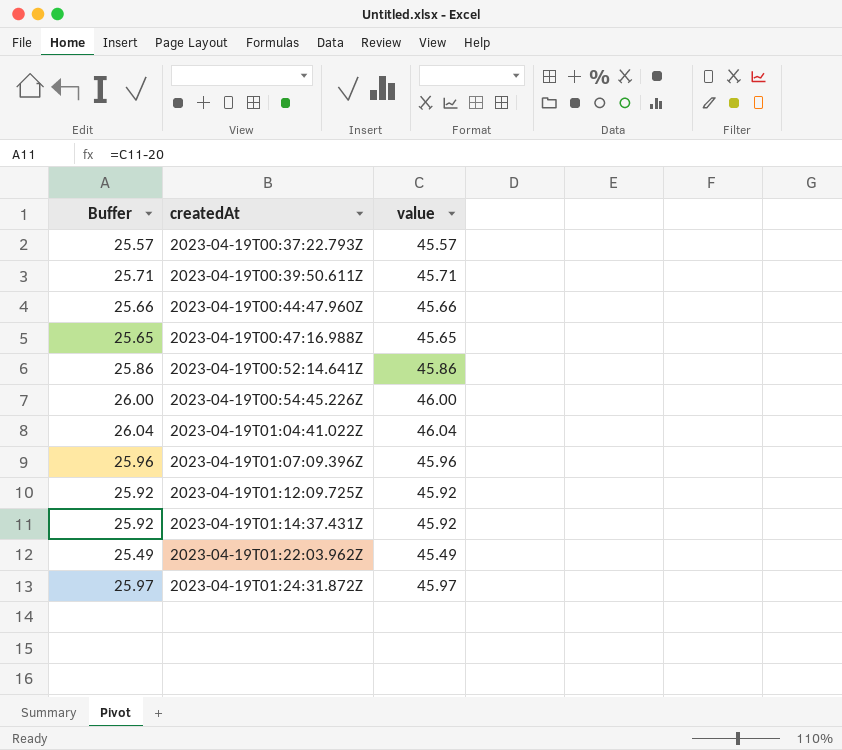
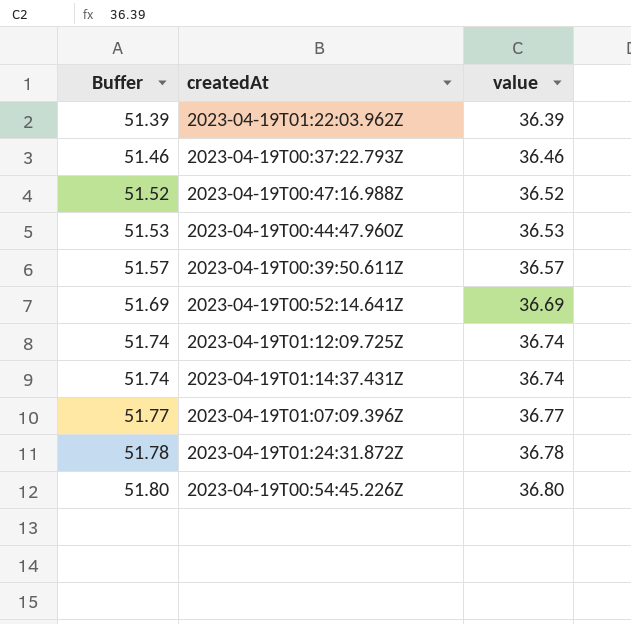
row order: createdAt ascending -> Buffer ascending
column Buffer | formula: [value] - 20 -> [value] + 15
row 2023-04-19T01:04:41.022Z: 26.04 | 46.04 -> none
2023-04-19T01:22:03.962Z | value: 45.49 -> 36.39
2023-04-19T00:37:22.793Z | value: 45.57 -> 36.46
2023-04-19T00:47:16.988Z | value: 45.65 -> 36.52
2023-04-19T00:44:47.960Z | value: 45.66 -> 36.53
2023-04-19T00:39:50.611Z | value: 45.71 -> 36.57
2023-04-19T00:52:14.641Z | value: 45.86 -> 36.69
2023-04-19T01:12:09.725Z | value: 45.92 -> 36.74
2023-04-19T01:14:37.431Z | value: 45.92 -> 36.74
2023-04-19T01:07:09.396Z | value: 45.96 -> 36.77
2023-04-19T01:24:31.872Z | value: 45.97 -> 36.78
2023-04-19T00:54:45.226Z | value: 46.00 -> 36.80

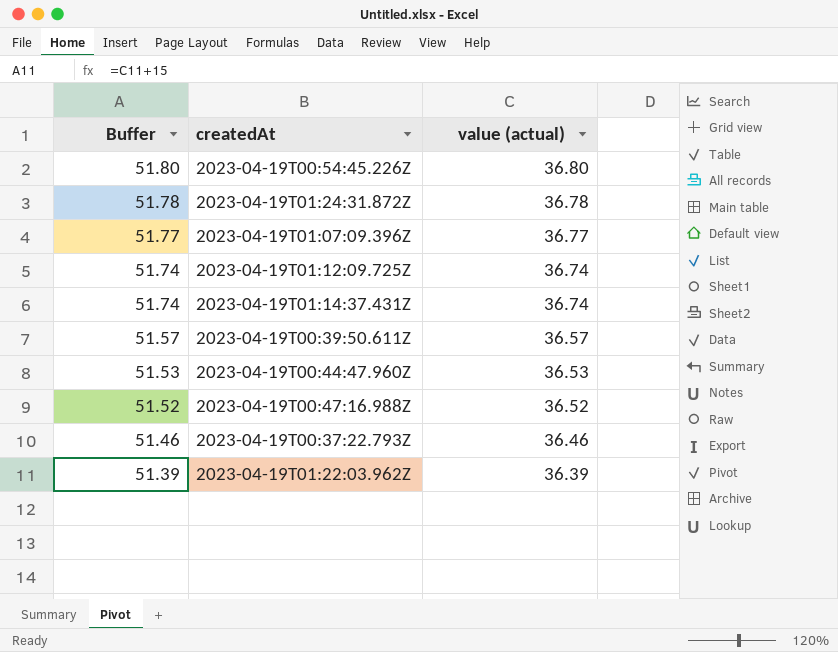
row order: Buffer ascending -> Buffer descending
column name: value -> value (actual)
row 2023-04-19T00:52:14.641Z: 51.69 | 36.69 -> none

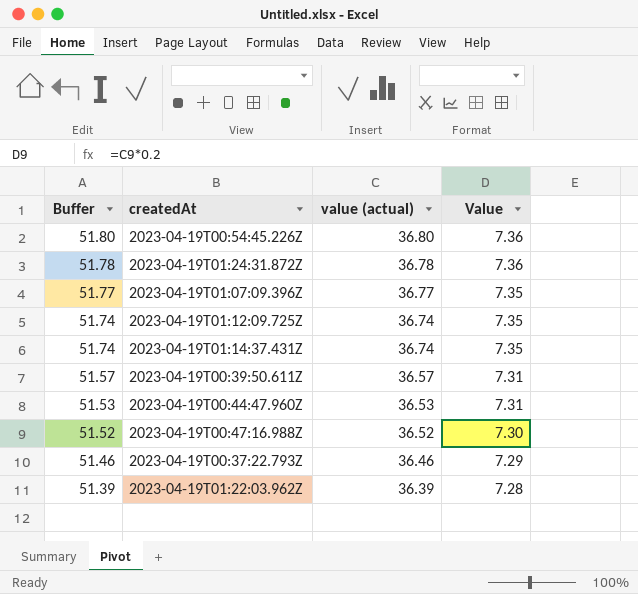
column Value | formula: none -> [value (actual)] * 0.2

